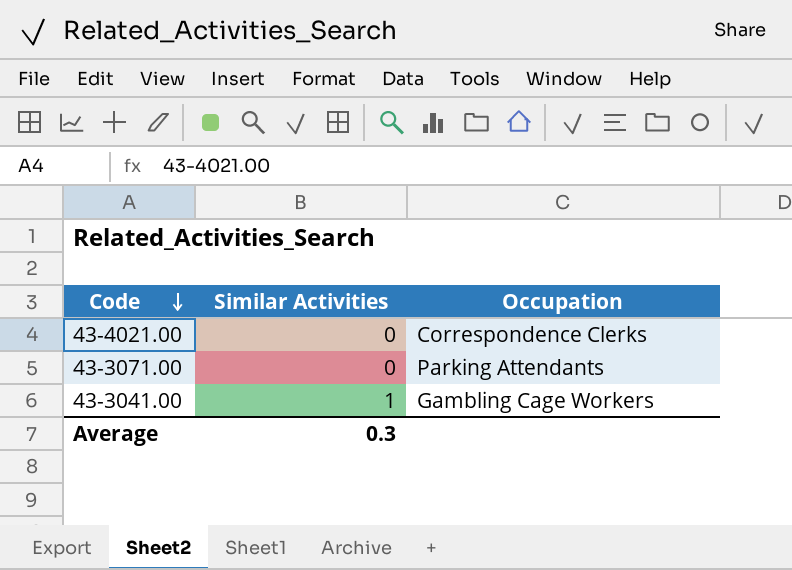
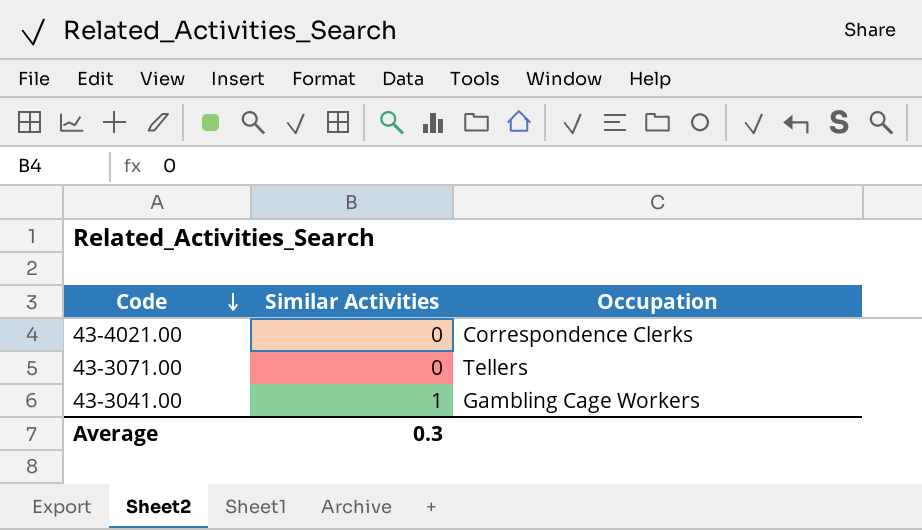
43-3071.00 | Occupation: Parking Attendants -> Tellers

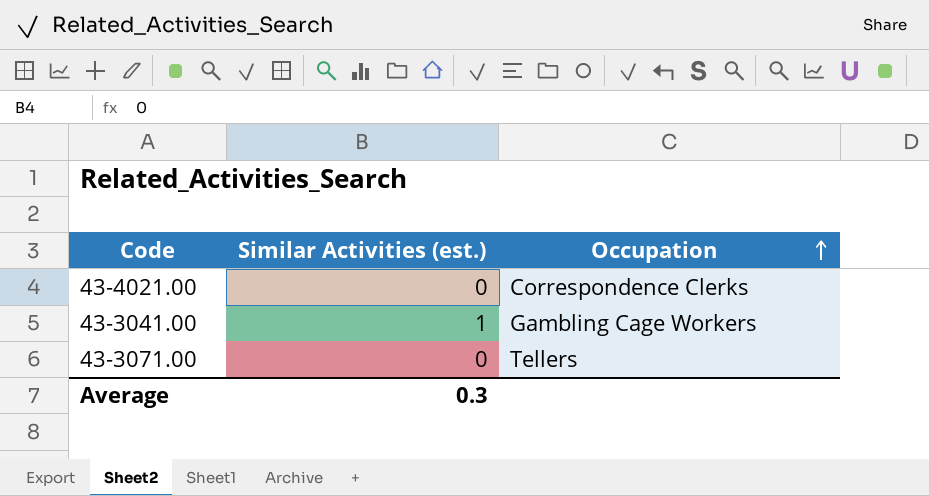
row order: Code descending -> Occupation ascending
column name: Similar Activities -> Similar Activities (est.)

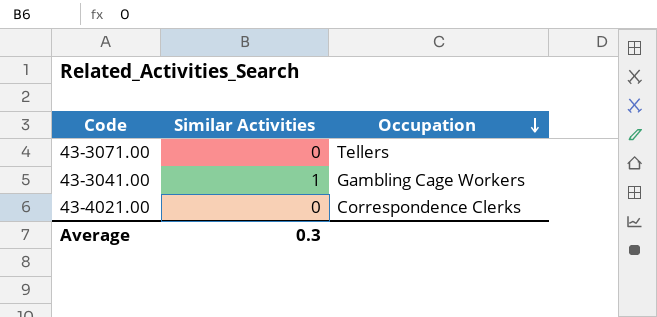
row order: Occupation ascending -> Occupation descending
column name: Similar Activities (est.) -> Similar Activities

